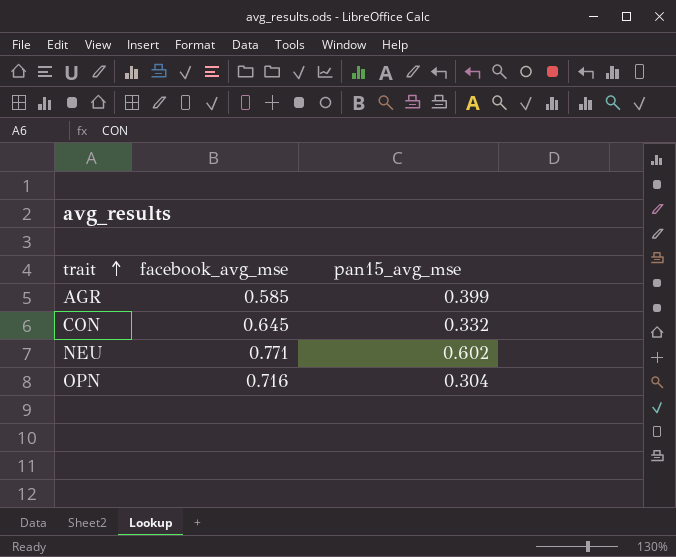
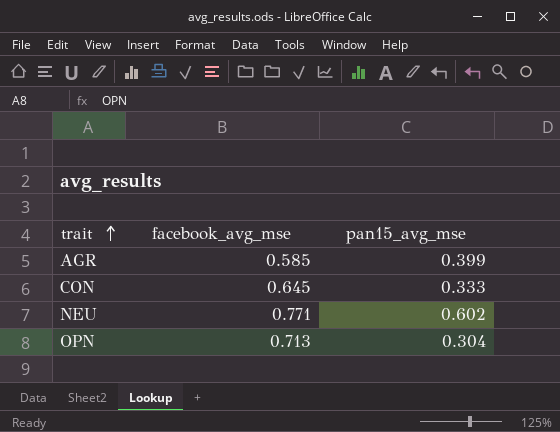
CON | pan15_avg_mse: 0.332 -> 0.333
OPN | facebook_avg_mse: 0.716 -> 0.713

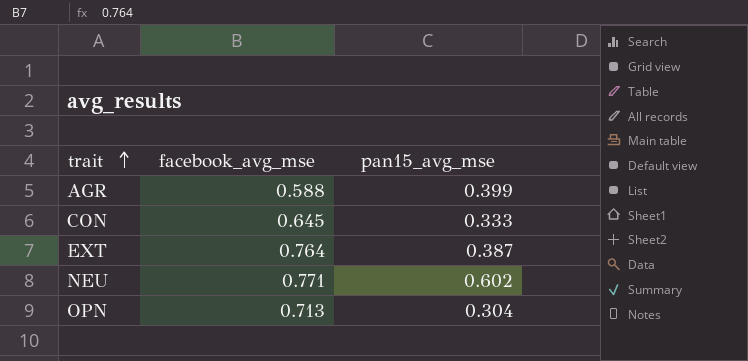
AGR | facebook_avg_mse: 0.585 -> 0.588
row EXT: none -> 0.764 | 0.387

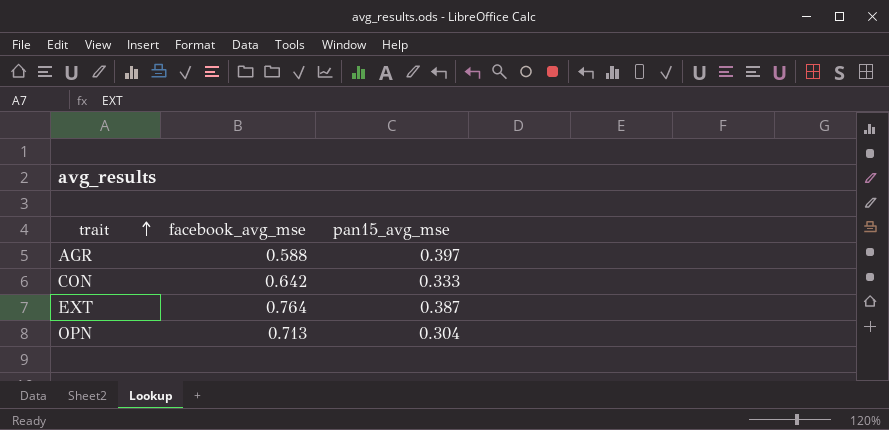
row NEU: 0.771 | 0.602 -> none
AGR | pan15_avg_mse: 0.399 -> 0.397
CON | facebook_avg_mse: 0.645 -> 0.642

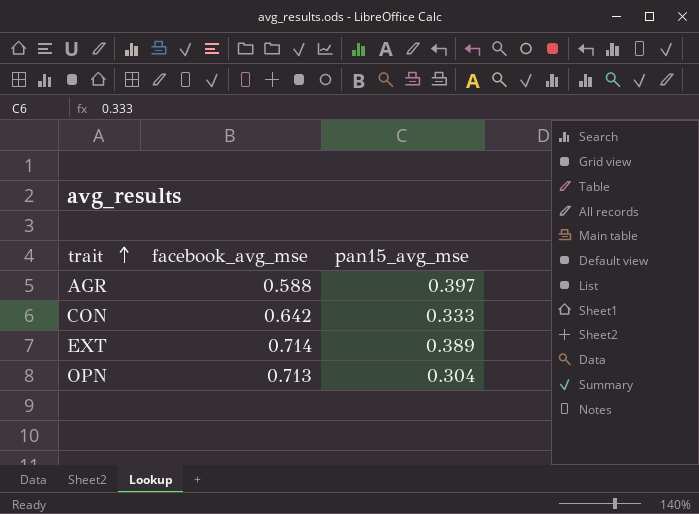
EXT | facebook_avg_mse: 0.764 -> 0.714
EXT | pan15_avg_mse: 0.387 -> 0.389

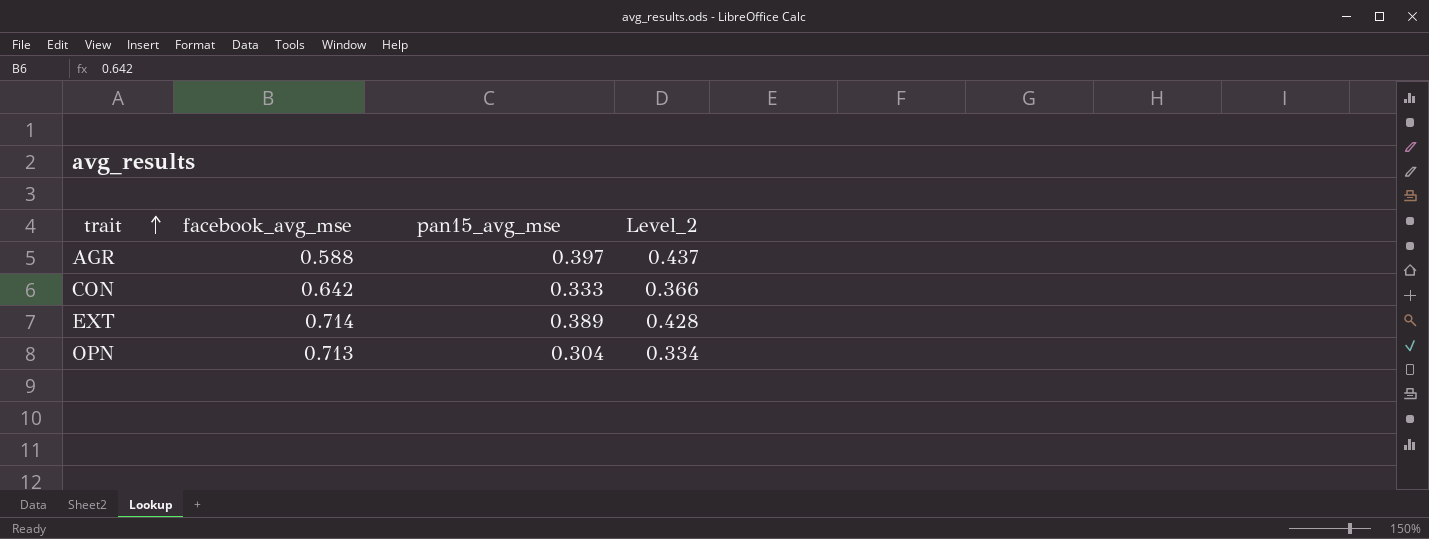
column Level_2 | formula: none -> [pan15_avg_mse] * 1.1

